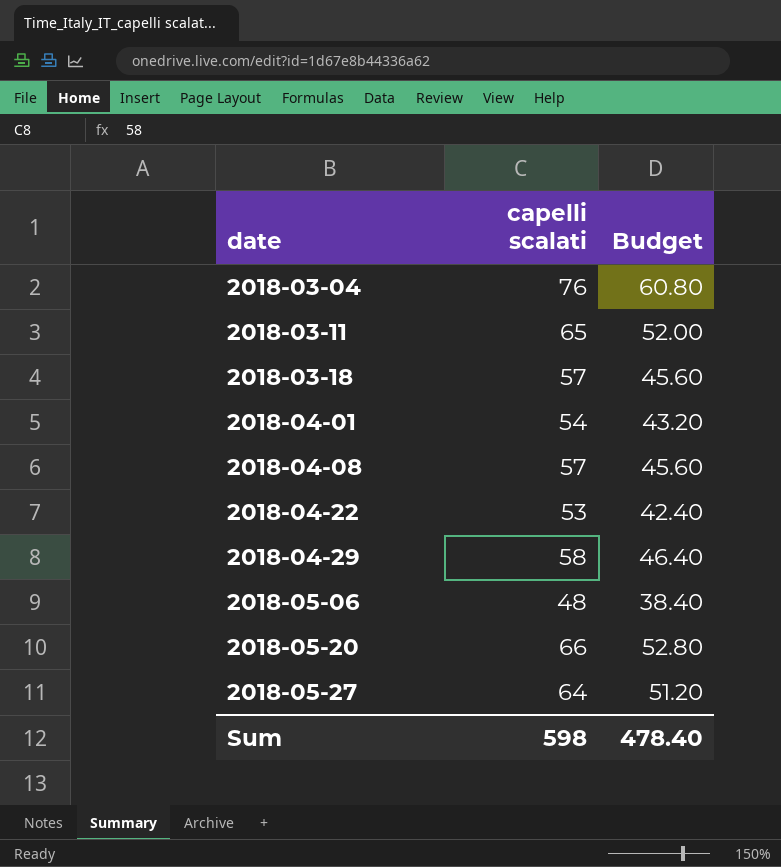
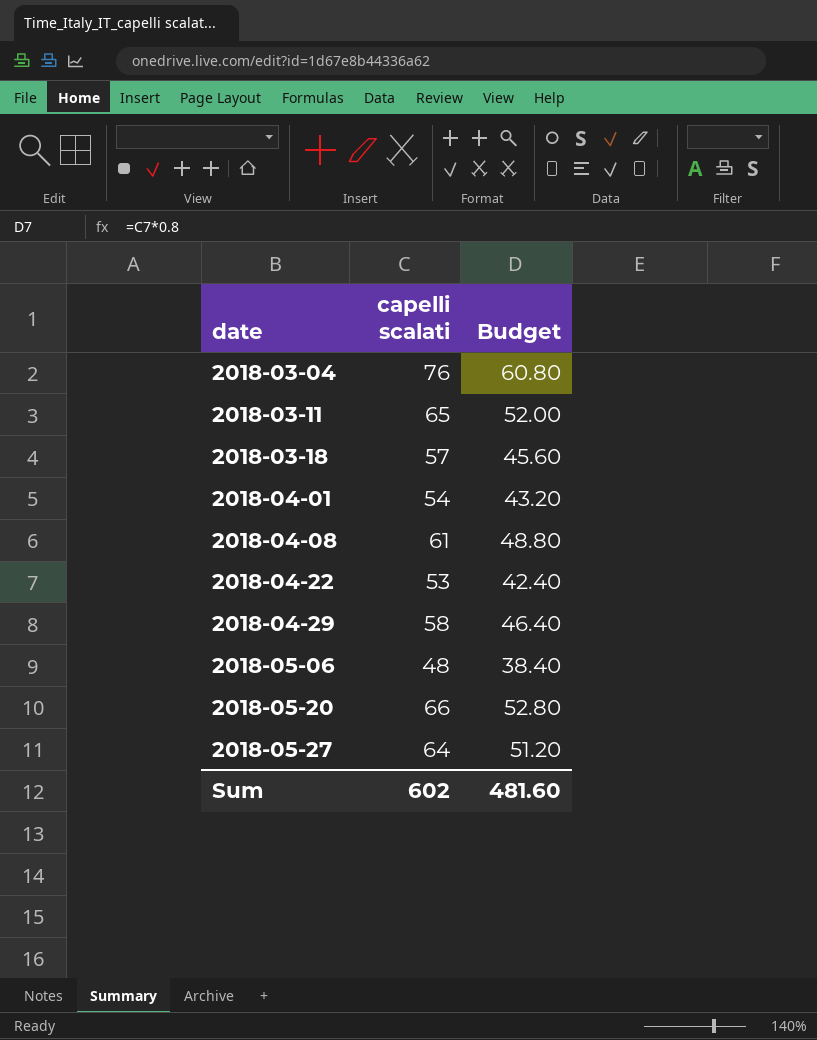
2018-04-08 | capelli scalati: 57 -> 61
2018-04-08 | Budget: 45.60 -> 48.80
Sum | capelli scalati: 598 -> 602
Sum | Budget: 478.40 -> 481.60

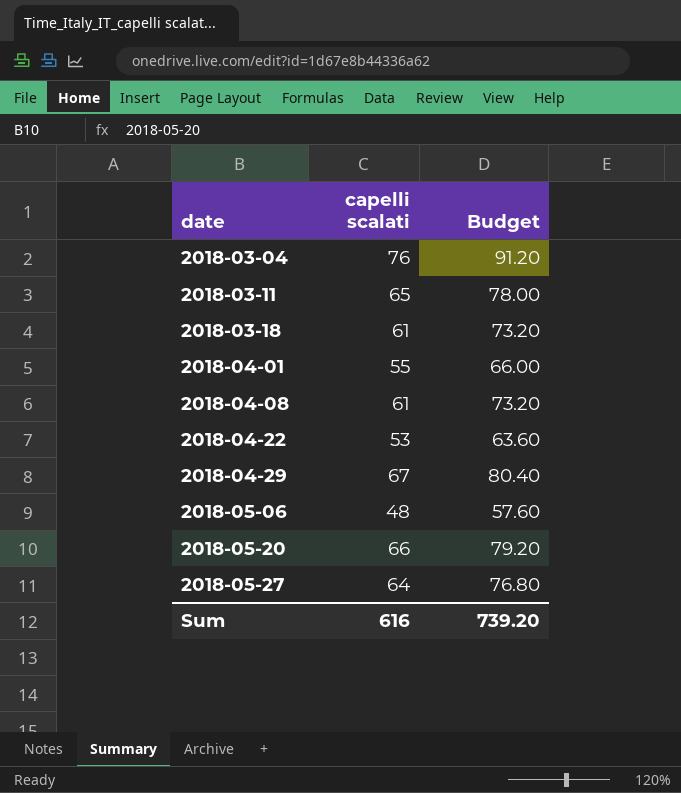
column Budget | formula: [capelli scalati] * 0.8 -> [capelli scalati] * 1.2
2018-03-18 | capelli scalati: 57 -> 61
2018-04-01 | capelli scalati: 54 -> 55
2018-04-29 | capelli scalati: 58 -> 67
Sum | capelli scalati: 602 -> 616
Sum | Budget: 481.60 -> 739.20

